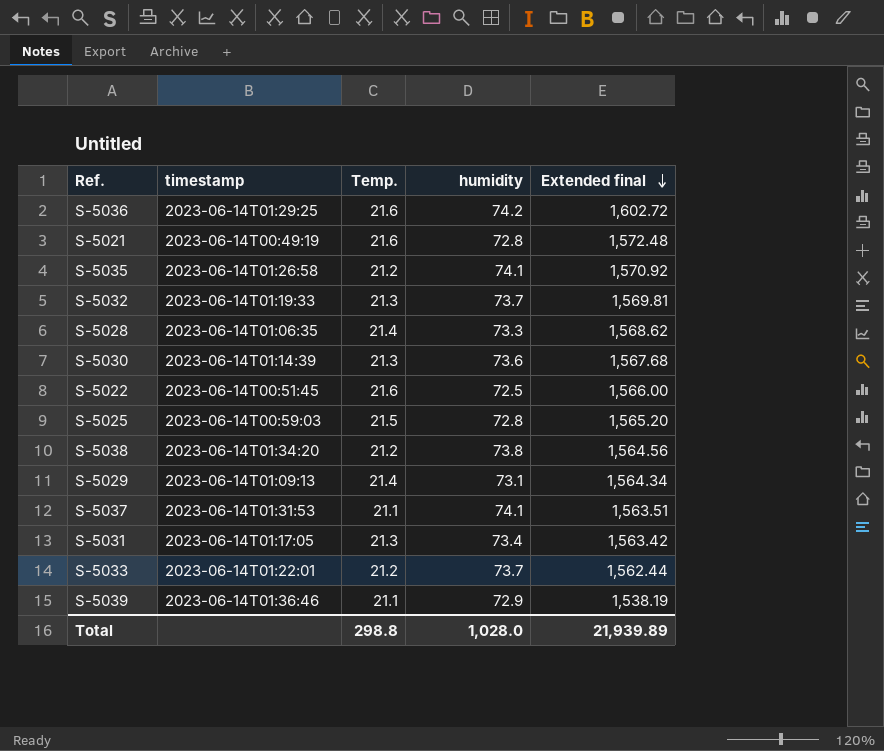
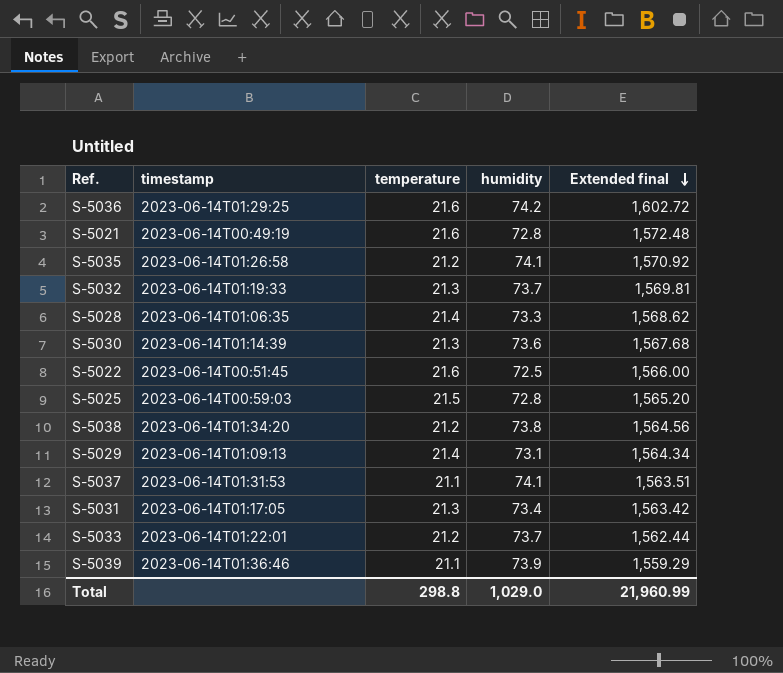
column name: Temp. -> temperature
S-5039 | humidity: 72.9 -> 73.9
S-5039 | Extended final: 1,538.19 -> 1,559.29
Total | humidity: 1,028.0 -> 1,029.0
Total | Extended final: 21,939.89 -> 21,960.99

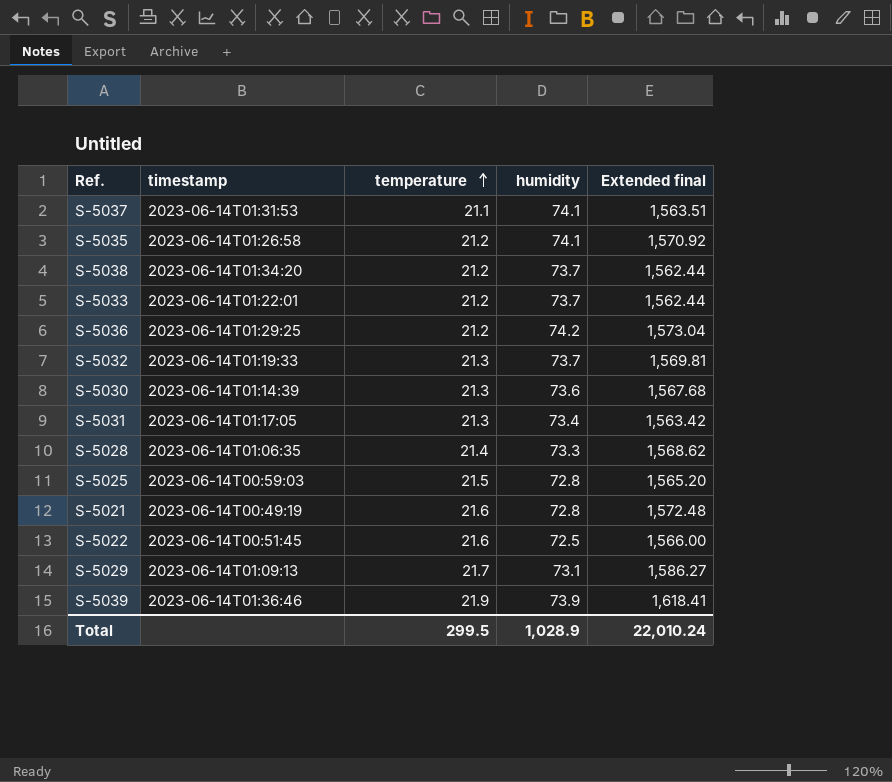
row order: Extended final descending -> temperature ascending
S-5038 | humidity: 73.8 -> 73.7
S-5038 | Extended final: 1,564.56 -> 1,562.44
S-5036 | temperature: 21.6 -> 21.2
S-5036 | Extended final: 1,602.72 -> 1,573.04
S-5029 | temperature: 21.4 -> 21.7
S-5029 | Extended final: 1,564.34 -> 1,586.27
S-5039 | temperature: 21.1 -> 21.9
S-5039 | Extended final: 1,559.29 -> 1,618.41
Total | temperature: 298.8 -> 299.5
Total | humidity: 1,029.0 -> 1,028.9
Total | Extended final: 21,960.99 -> 22,010.24

